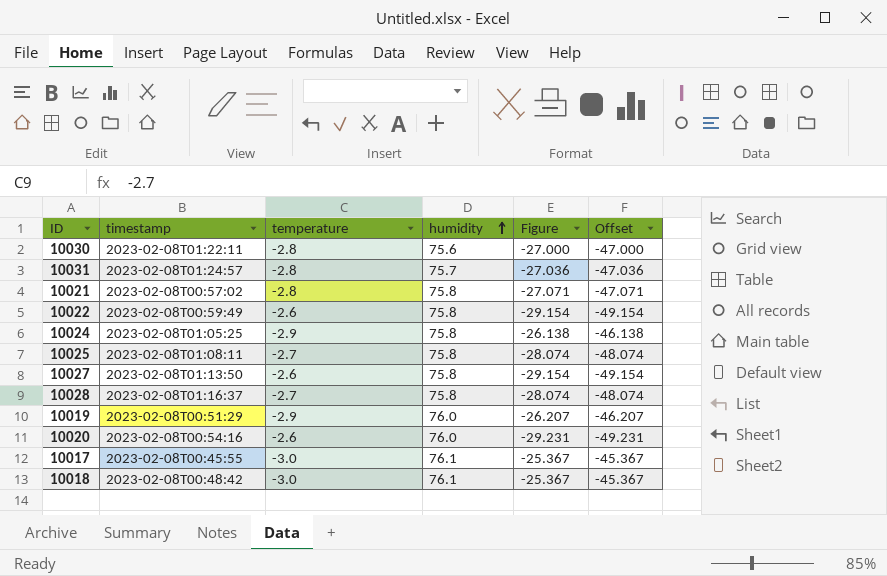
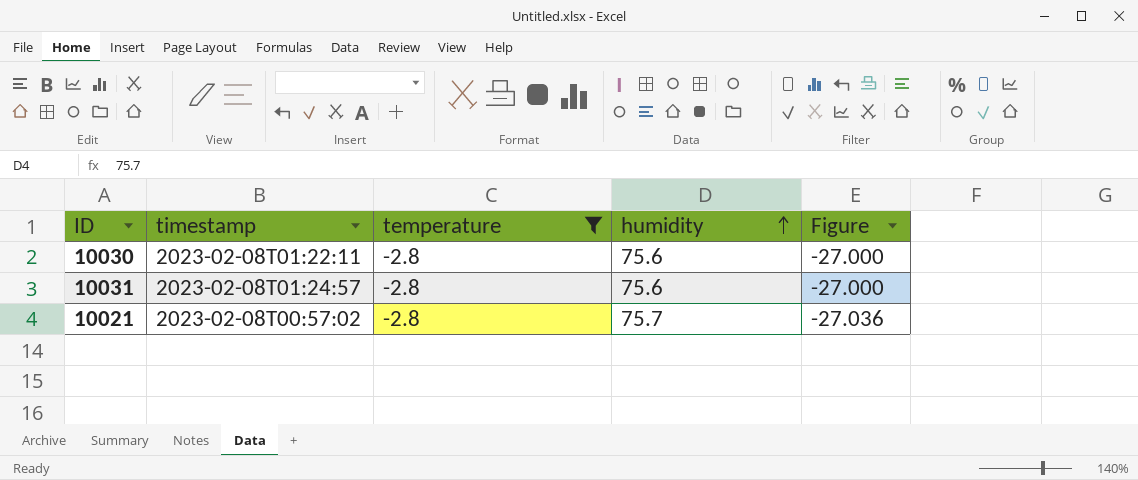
filter: none -> temperature = -2.8
column Offset | formula: [Figure] - 20 -> none
10031 | humidity: 75.7 -> 75.6
10031 | Figure: -27.036 -> -27.000
10021 | humidity: 75.8 -> 75.7
10021 | Figure: -27.071 -> -27.036

